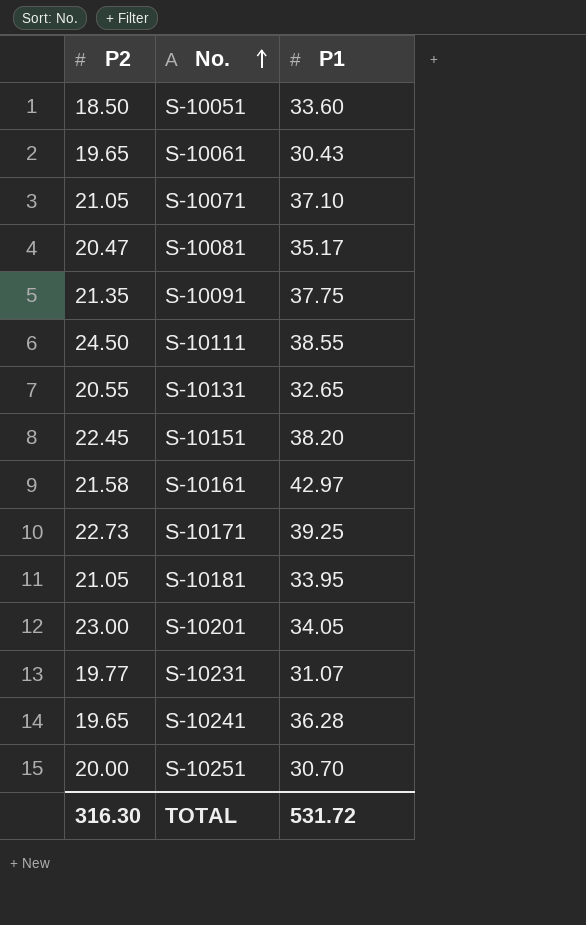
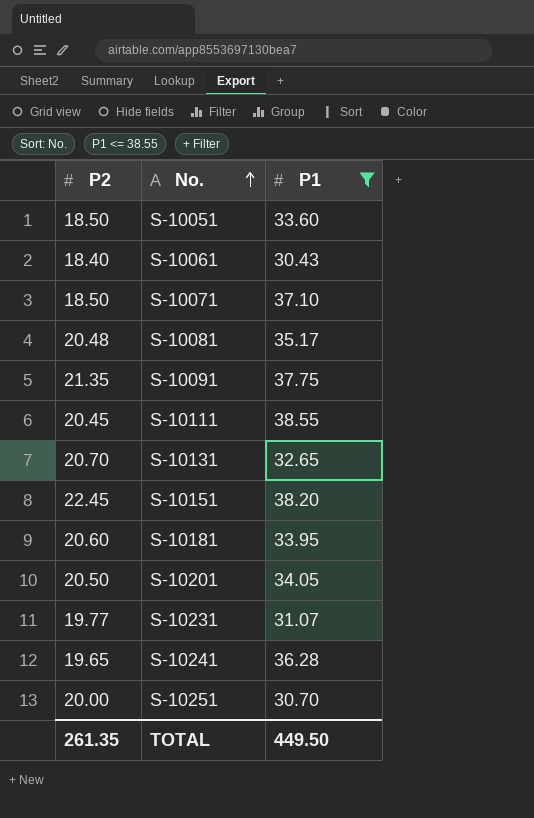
filter: none -> P1 <= 38.55
S-10061 | P2: 19.65 -> 18.40
S-10071 | P2: 21.05 -> 18.50
S-10081 | P2: 20.47 -> 20.48
S-10111 | P2: 24.50 -> 20.45
S-10131 | P2: 20.55 -> 20.70
S-10181 | P2: 21.05 -> 20.60
S-10201 | P2: 23.00 -> 20.50
TOTAL | P2: 316.30 -> 261.35
TOTAL | P1: 531.72 -> 449.50

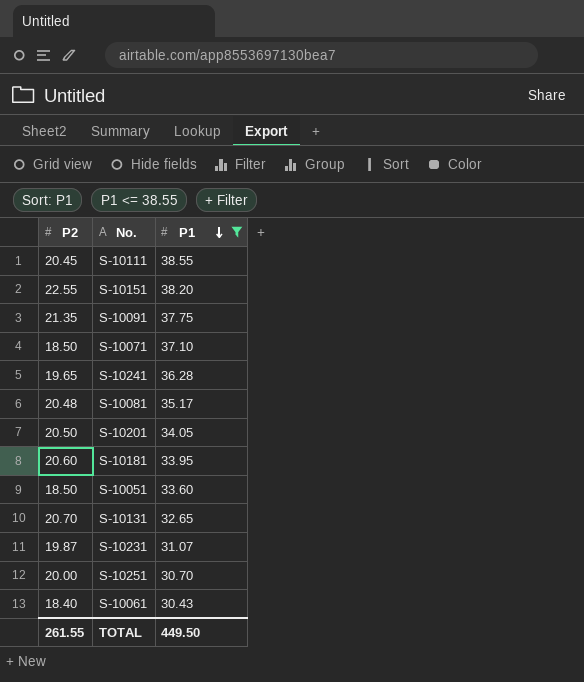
row order: No. ascending -> P1 descending
S-10151 | P2: 22.45 -> 22.55
S-10231 | P2: 19.77 -> 19.87
TOTAL | P2: 261.35 -> 261.55

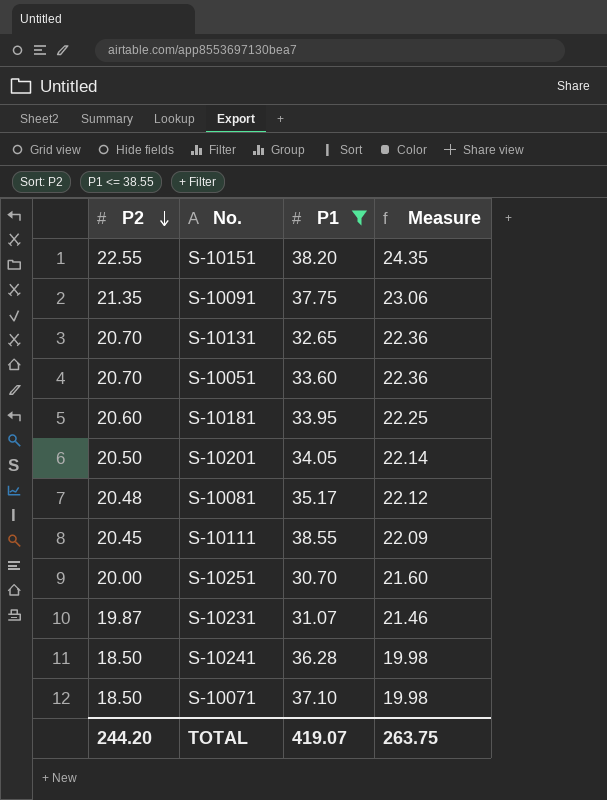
row order: P1 descending -> P2 descending
column Measure | formula: none -> [P2] * 1.08
row S-10061: 18.40 | 30.43 -> none
S-10051 | P2: 18.50 -> 20.70
S-10241 | P2: 19.65 -> 18.50
TOTAL | P2: 261.55 -> 244.20
TOTAL | P1: 449.50 -> 419.07

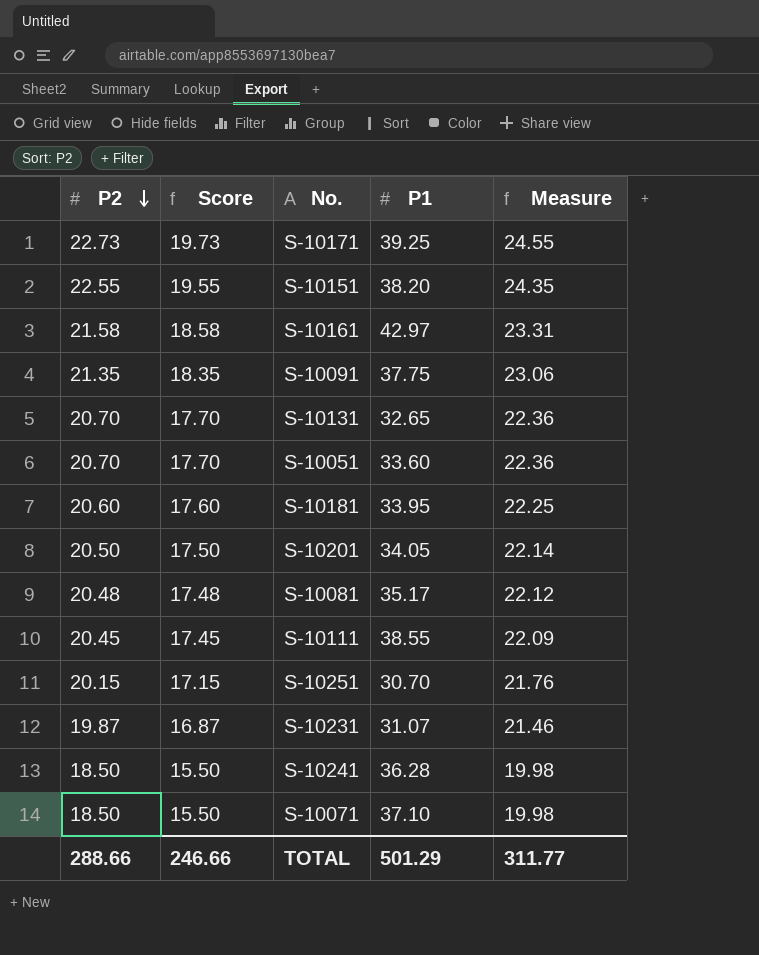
filter: P1 <= 38.55 -> none
column Score | formula: none -> [P2] - 3
S-10251 | P2: 20.00 -> 20.15
S-10251 | Measure: 21.60 -> 21.76
TOTAL | P2: 244.20 -> 288.66
TOTAL | P1: 419.07 -> 501.29
TOTAL | Measure: 263.75 -> 311.77

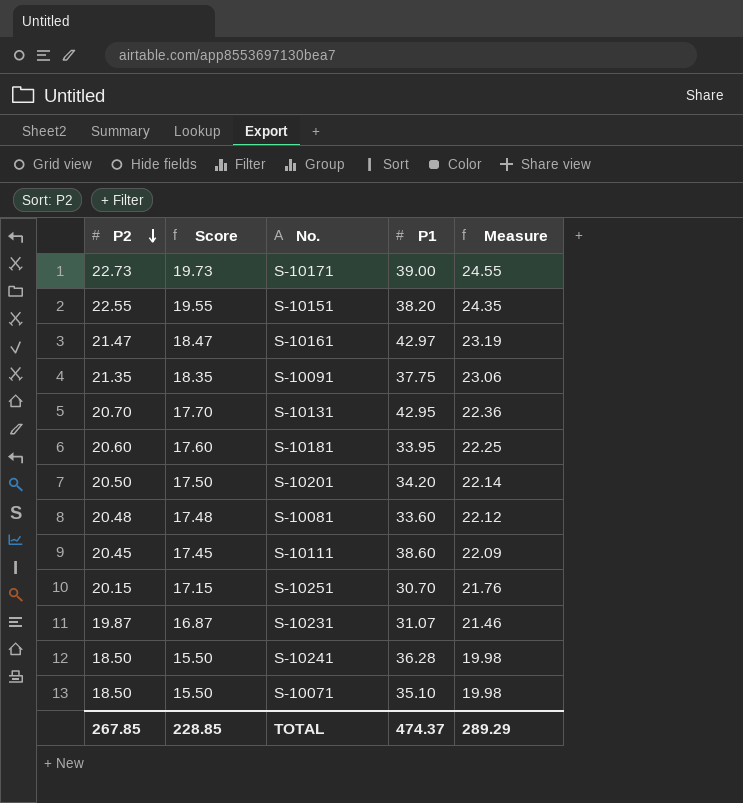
row S-10051: 20.70 | 17.70 | 33.60 | 22.36 -> none
S-10171 | P1: 39.25 -> 39.00
S-10161 | P2: 21.58 -> 21.47
S-10161 | Score: 18.58 -> 18.47
S-10161 | Measure: 23.31 -> 23.19
S-10131 | P1: 32.65 -> 42.95
S-10201 | P1: 34.05 -> 34.20
S-10081 | P1: 35.17 -> 33.60
S-10111 | P1: 38.55 -> 38.60
S-10071 | P1: 37.10 -> 35.10
TOTAL | P2: 288.66 -> 267.85
TOTAL | Score: 246.66 -> 228.85
TOTAL | P1: 501.29 -> 474.37
TOTAL | Measure: 311.77 -> 289.29

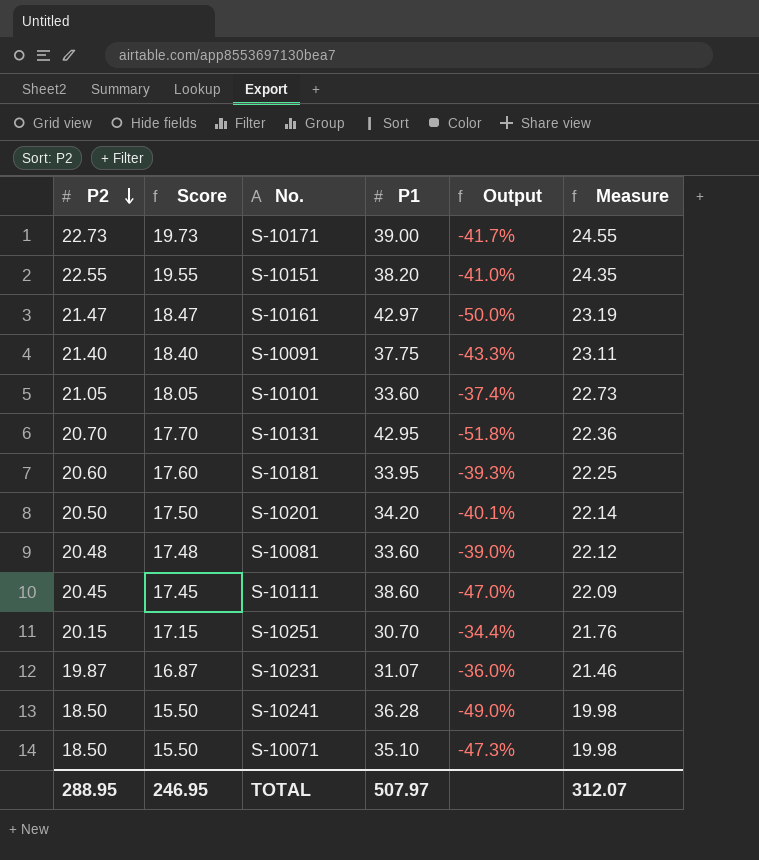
column Output | formula: none -> ([P2] - [P1]) / [P1]
S-10091 | P2: 21.35 -> 21.40
S-10091 | Score: 18.35 -> 18.40
S-10091 | Measure: 23.06 -> 23.11
row S-10101: none -> 21.05 | 18.05 | 33.60 | -37.4% | 22.73
TOTAL | P2: 267.85 -> 288.95
TOTAL | Score: 228.85 -> 246.95
TOTAL | P1: 474.37 -> 507.97
TOTAL | Measure: 289.29 -> 312.07

